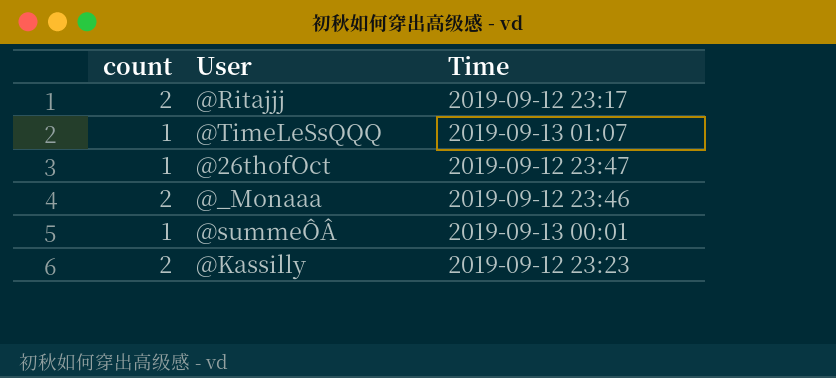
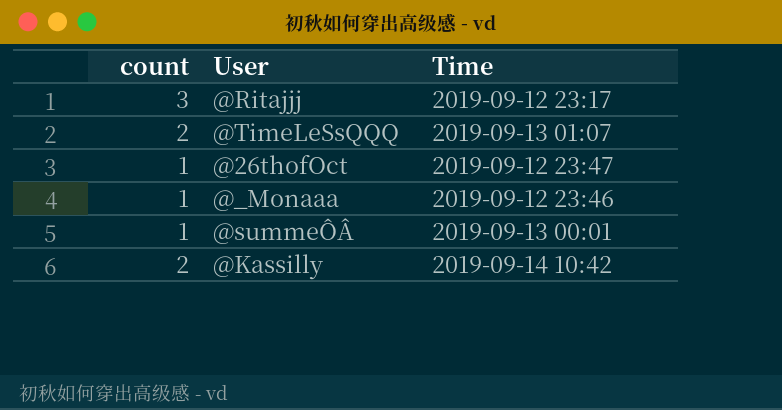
@Ritajjj | count: 2 -> 3
@TimeLeSsQQQ | count: 1 -> 2
@_Monaaa | count: 2 -> 1
@Kassilly | Time: 2019-09-12 23:23 -> 2019-09-14 10:42

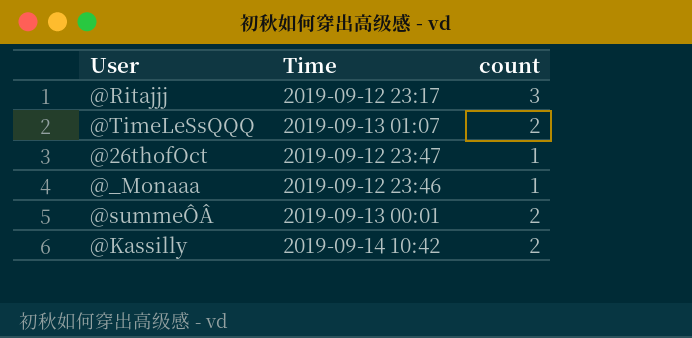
column count | position: 1 -> 3
@summeÔÂ | count: 1 -> 2

